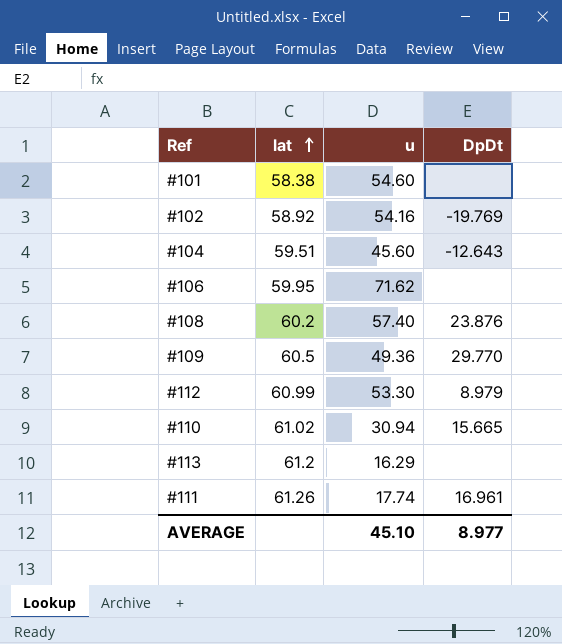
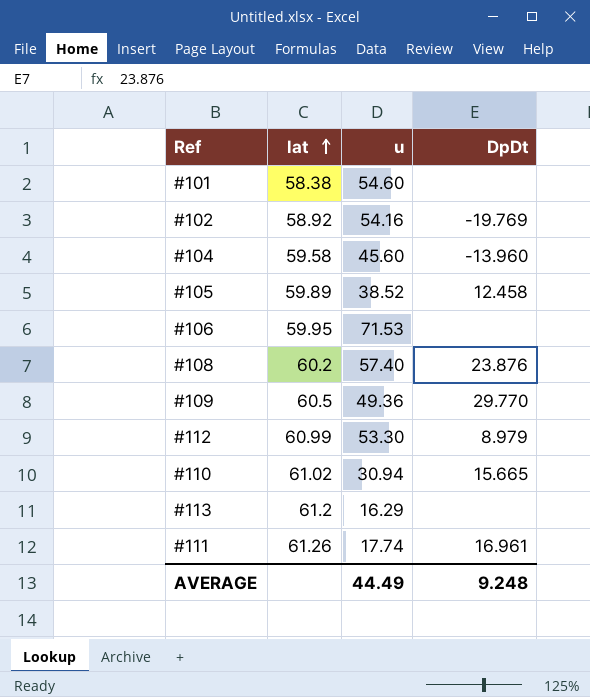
#104 | lat: 59.51 -> 59.58
#104 | DpDt: -12.643 -> -13.960
row #105: none -> 59.89 | 38.52 | 12.458
#106 | u: 71.62 -> 71.53
AVERAGE | u: 45.10 -> 44.49
AVERAGE | DpDt: 8.977 -> 9.248

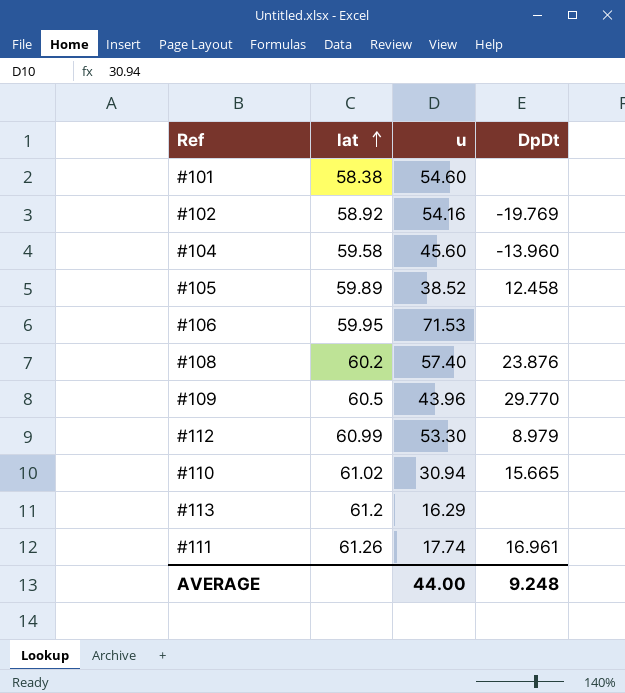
#109 | u: 49.36 -> 43.96
AVERAGE | u: 44.49 -> 44.00

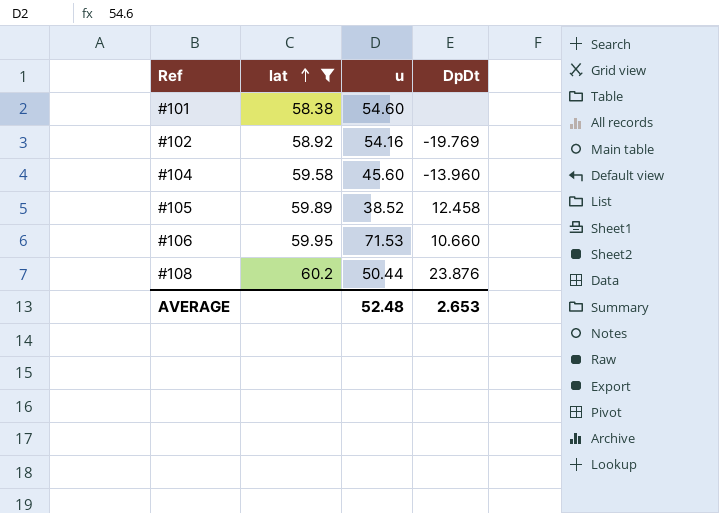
filter: none -> lat <= 60.2
#106 | DpDt: none -> 10.660
#108 | u: 57.40 -> 50.44
AVERAGE | u: 44.00 -> 52.48
AVERAGE | DpDt: 9.248 -> 2.653

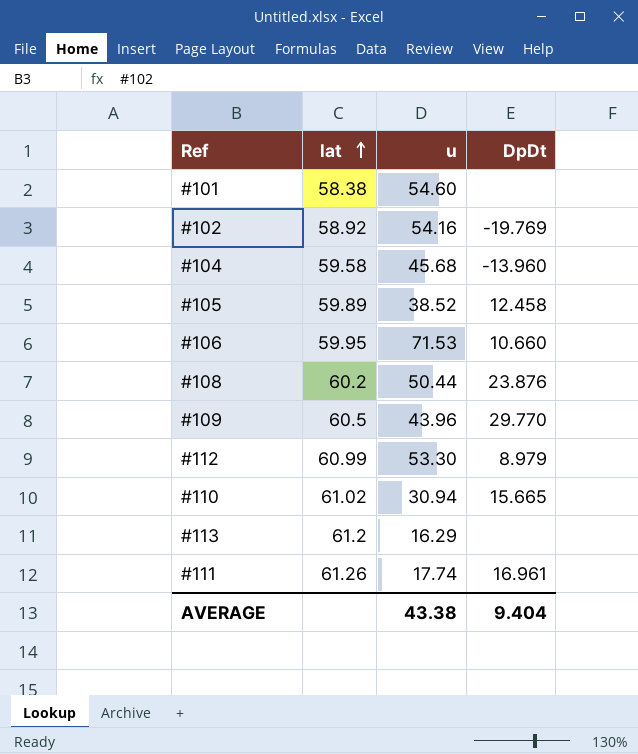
filter: lat <= 60.2 -> none
#104 | u: 45.60 -> 45.68
AVERAGE | u: 52.48 -> 43.38
AVERAGE | DpDt: 2.653 -> 9.404

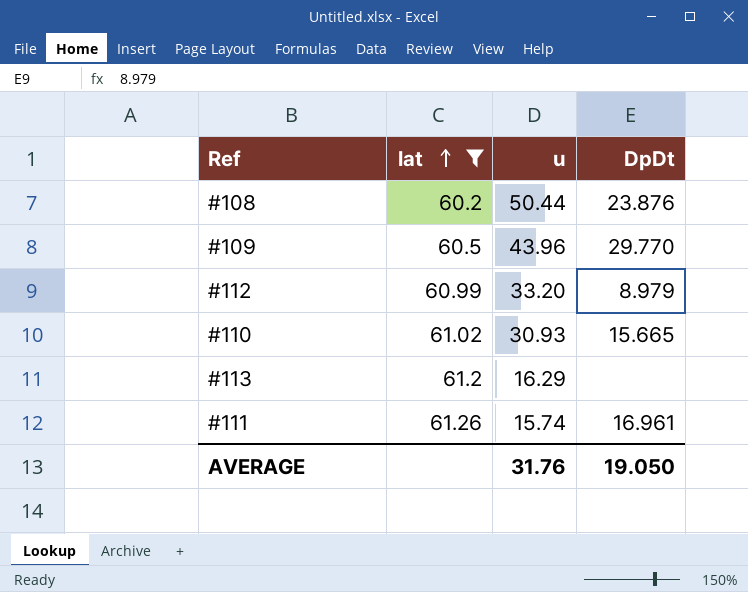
filter: none -> lat >= 60.2
#112 | u: 53.30 -> 33.20
#110 | u: 30.94 -> 30.93
#111 | u: 17.74 -> 15.74
AVERAGE | u: 43.38 -> 31.76
AVERAGE | DpDt: 9.404 -> 19.050

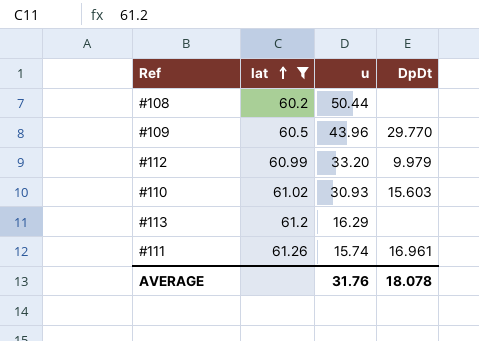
#108 | DpDt: 23.876 -> none
#112 | DpDt: 8.979 -> 9.979
#110 | DpDt: 15.665 -> 15.603
AVERAGE | DpDt: 19.050 -> 18.078

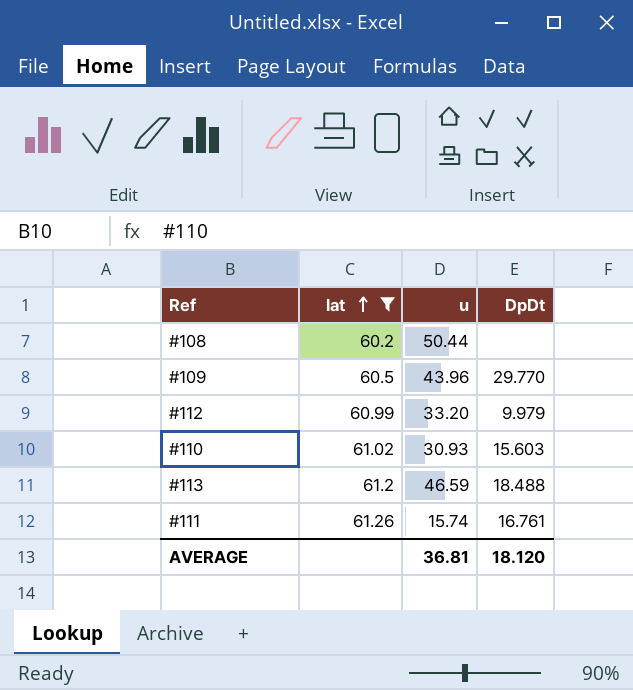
#113 | u: 16.29 -> 46.59
#113 | DpDt: none -> 18.488
#111 | DpDt: 16.961 -> 16.761
AVERAGE | u: 31.76 -> 36.81
AVERAGE | DpDt: 18.078 -> 18.120

